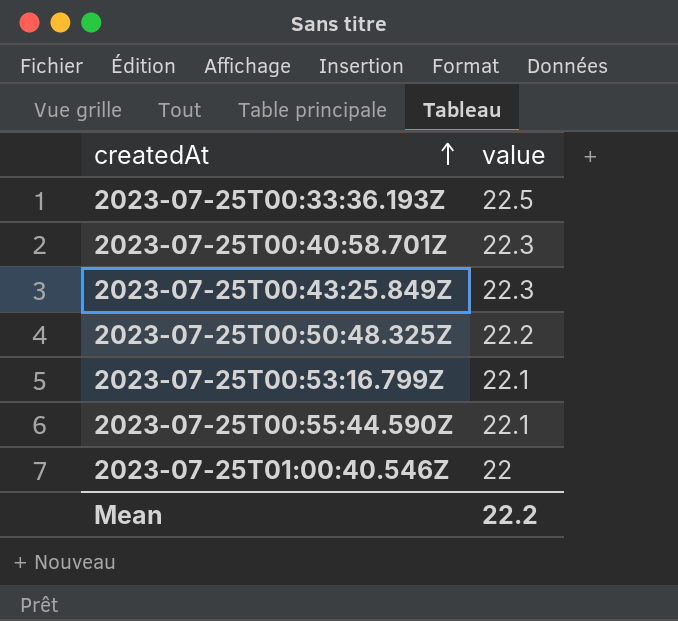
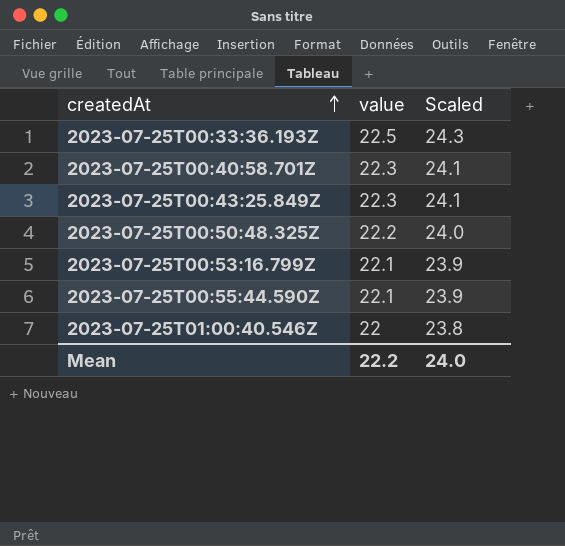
column Scaled | formula: none -> [value] * 1.08

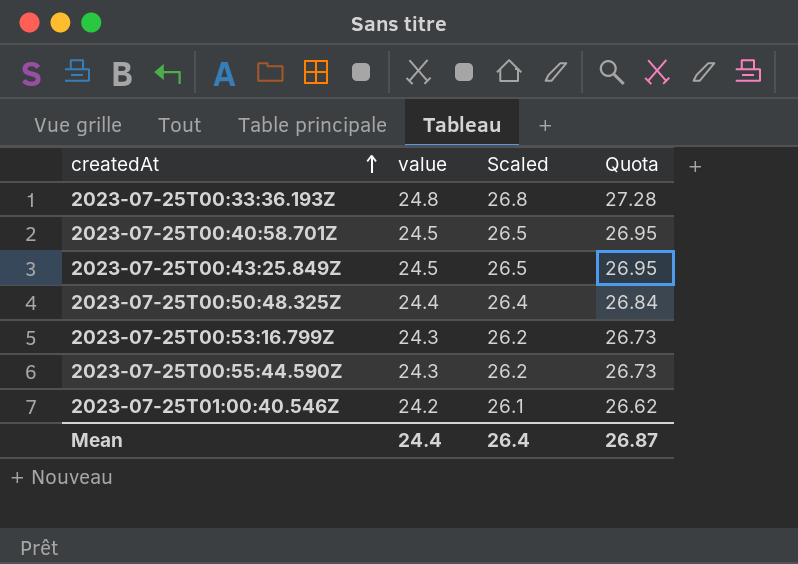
column Quota | formula: none -> [value] * 1.1
2023-07-25T00:33:36.193Z | value: 22.5 -> 24.8
2023-07-25T00:33:36.193Z | Scaled: 24.3 -> 26.8
2023-07-25T00:40:58.701Z | value: 22.3 -> 24.5
2023-07-25T00:40:58.701Z | Scaled: 24.1 -> 26.5
2023-07-25T00:43:25.849Z | value: 22.3 -> 24.5
2023-07-25T00:43:25.849Z | Scaled: 24.1 -> 26.5
2023-07-25T00:50:48.325Z | value: 22.2 -> 24.4
2023-07-25T00:50:48.325Z | Scaled: 24.0 -> 26.4
2023-07-25T00:53:16.799Z | value: 22.1 -> 24.3
2023-07-25T00:53:16.799Z | Scaled: 23.9 -> 26.2
2023-07-25T00:55:44.590Z | value: 22.1 -> 24.3
2023-07-25T00:55:44.590Z | Scaled: 23.9 -> 26.2
2023-07-25T01:00:40.546Z | value: 22 -> 24.2
2023-07-25T01:00:40.546Z | Scaled: 23.8 -> 26.1
Mean | value: 22.2 -> 24.4
Mean | Scaled: 24.0 -> 26.4

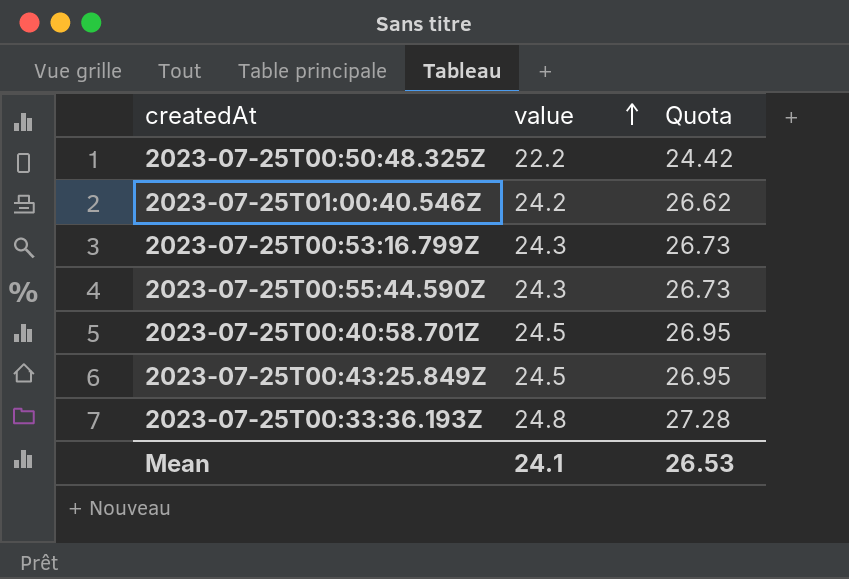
row order: createdAt ascending -> value ascending
column Scaled | formula: [value] * 1.08 -> none
2023-07-25T00:50:48.325Z | value: 24.4 -> 22.2
2023-07-25T00:50:48.325Z | Quota: 26.84 -> 24.42
Mean | value: 24.4 -> 24.1
Mean | Quota: 26.87 -> 26.53

